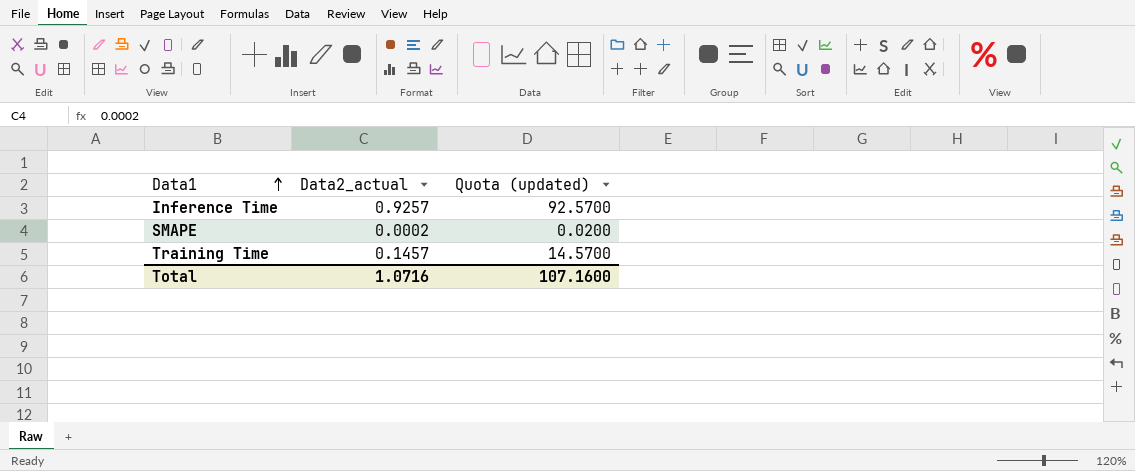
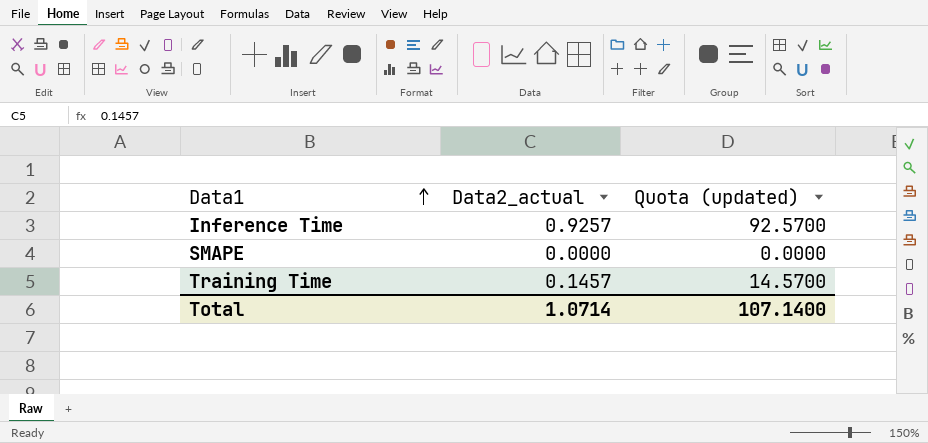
SMAPE | Data2_actual: 0.0002 -> 0.0000
SMAPE | Quota (updated): 0.0200 -> 0.0000
Total | Data2_actual: 1.0716 -> 1.0714
Total | Quota (updated): 107.1600 -> 107.1400

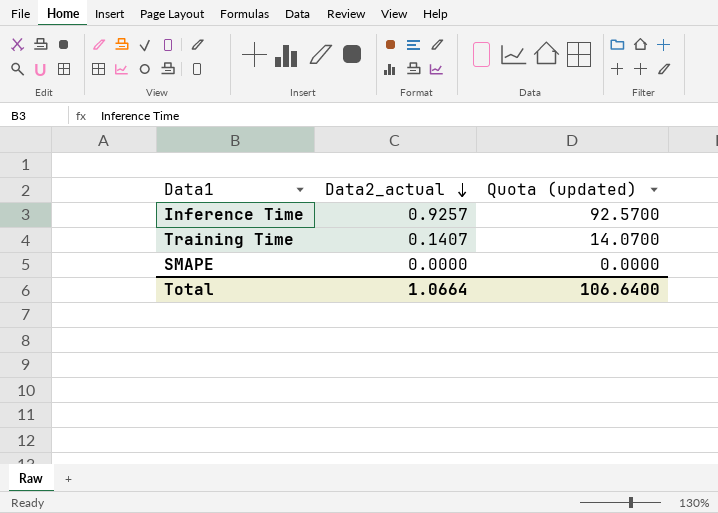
row order: Data1 ascending -> Data2_actual descending
Training Time | Data2_actual: 0.1457 -> 0.1407
Training Time | Quota (updated): 14.5700 -> 14.0700
Total | Data2_actual: 1.0714 -> 1.0664
Total | Quota (updated): 107.1400 -> 106.6400

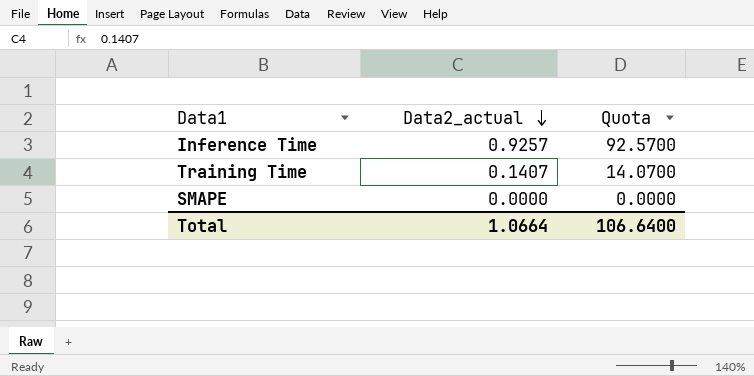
column name: Quota (updated) -> Quota

